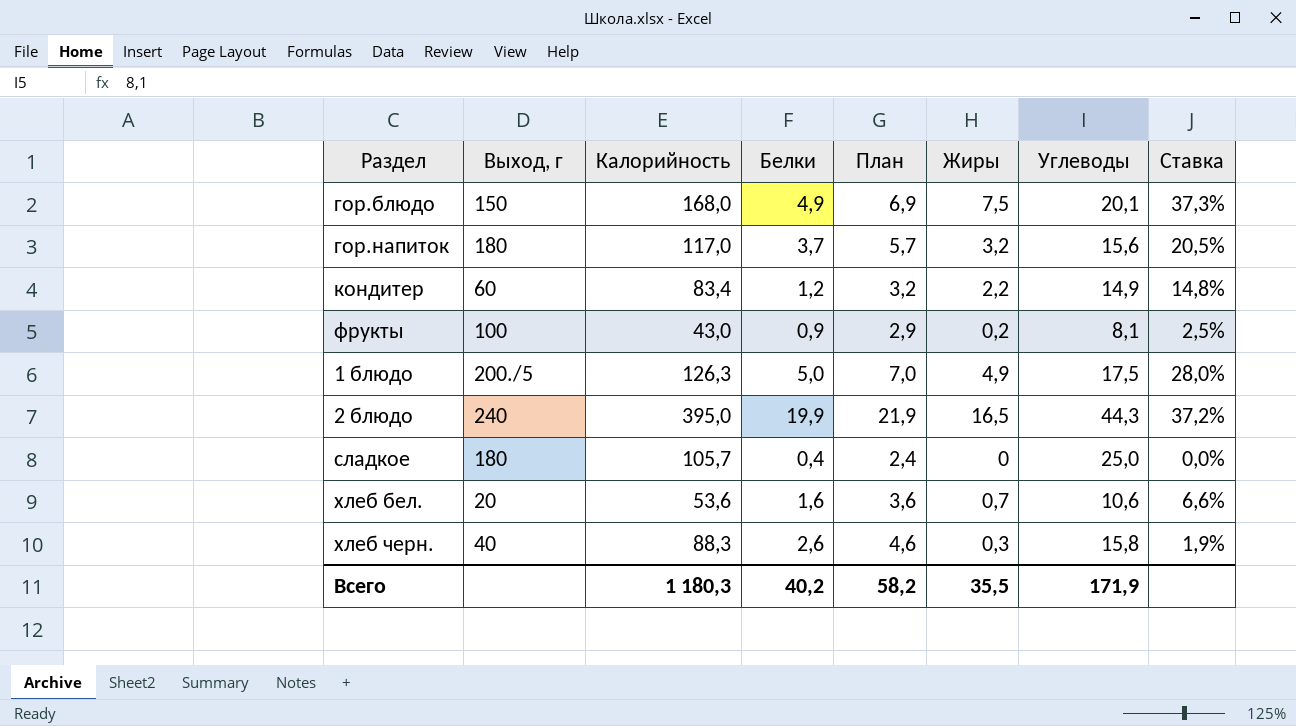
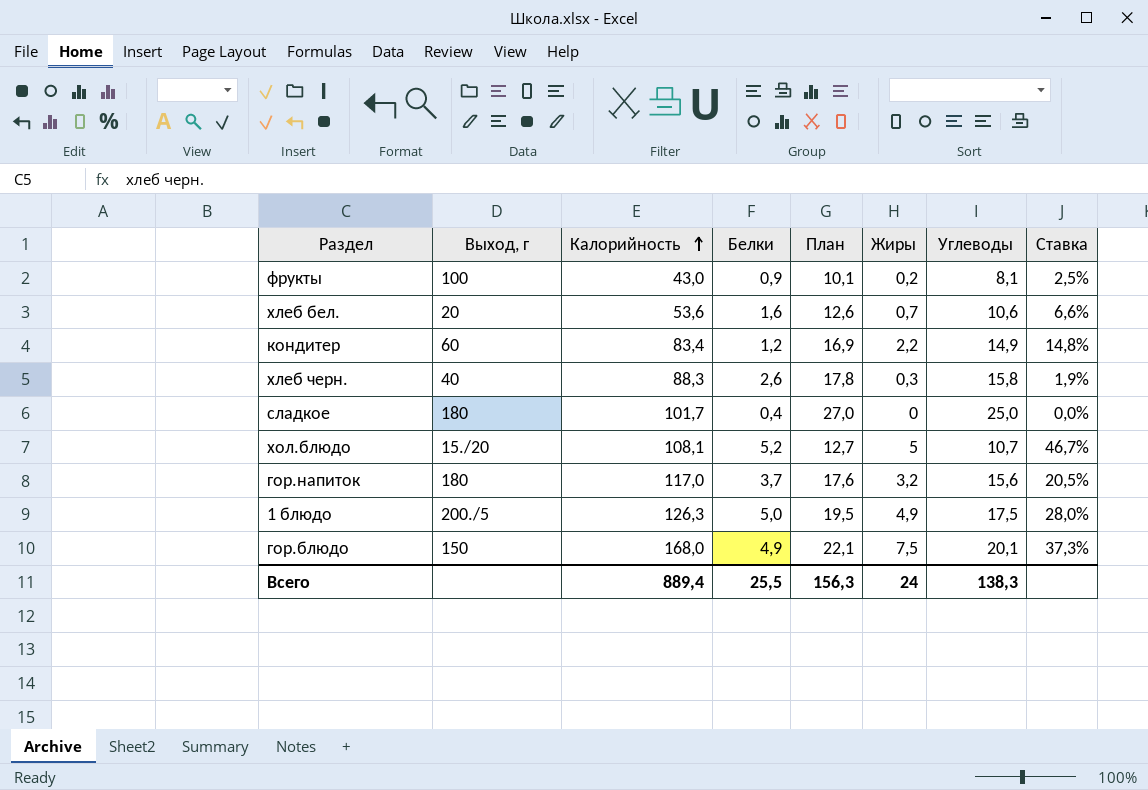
row order: none -> Калорийность ascending
column План | formula: [Белки] + 2 -> [Углеводы] + 2
row 2 блюдо: 240 | 395,0 | 19,9 | 21,9 | 16,5 | 44,3 | 37,2% -> none
сладкое | Калорийность: 105,7 -> 101,7
row хол.блюдо: none -> 15./20 | 108,1 | 5,2 | 12,7 | 5 | 10,7 | 46,7%
Всего | Калорийность: 1 180,3 -> 889,4
Всего | Белки: 40,2 -> 25,5
Всего | План: 58,2 -> 156,3
Всего | Жиры: 35,5 -> 24
Всего | Углеводы: 171,9 -> 138,3

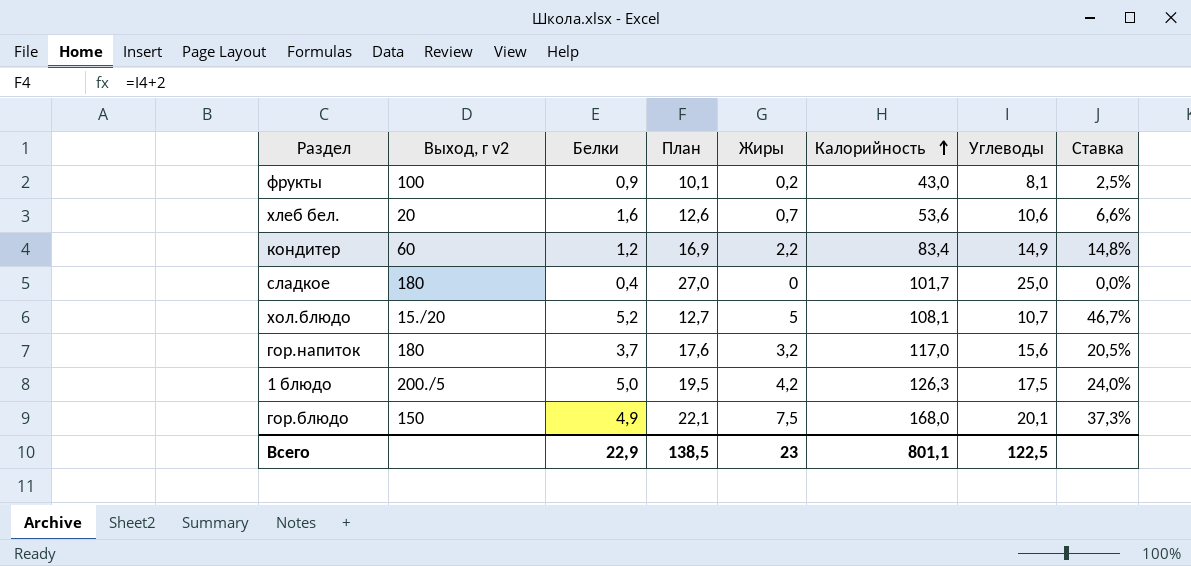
column name: Выход, г -> Выход, г v2
column Калорийность | position: 3 -> 6
row хлеб черн.: 40 | 88,3 | 2,6 | 17,8 | 0,3 | 15,8 | 1,9% -> none
1 блюдо | Жиры: 4,9 -> 4,2
1 блюдо | Ставка: 28,0% -> 24,0%
Всего | Белки: 25,5 -> 22,9
Всего | План: 156,3 -> 138,5
Всего | Жиры: 24 -> 23
Всего | Калорийность: 889,4 -> 801,1
Всего | Углеводы: 138,3 -> 122,5

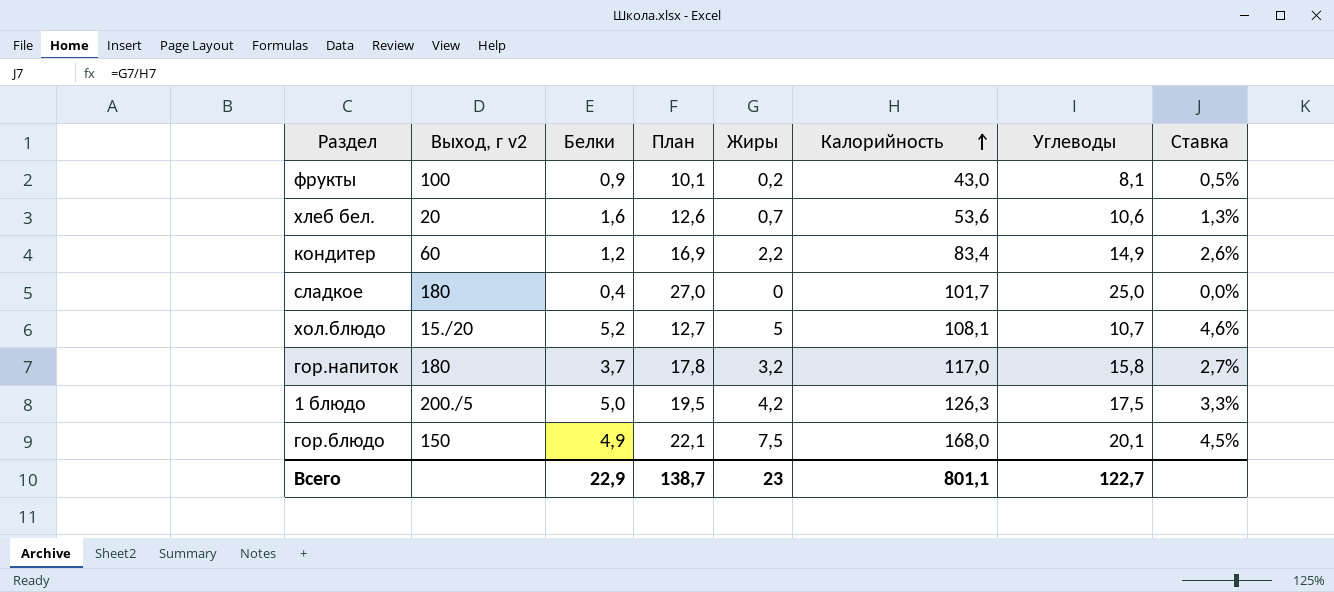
column Ставка | formula: [Жиры] / [Углеводы] -> [Жиры] / [Калорийность]
гор.напиток | План: 17,6 -> 17,8
гор.напиток | Углеводы: 15,6 -> 15,8
Всего | План: 138,5 -> 138,7
Всего | Углеводы: 122,5 -> 122,7

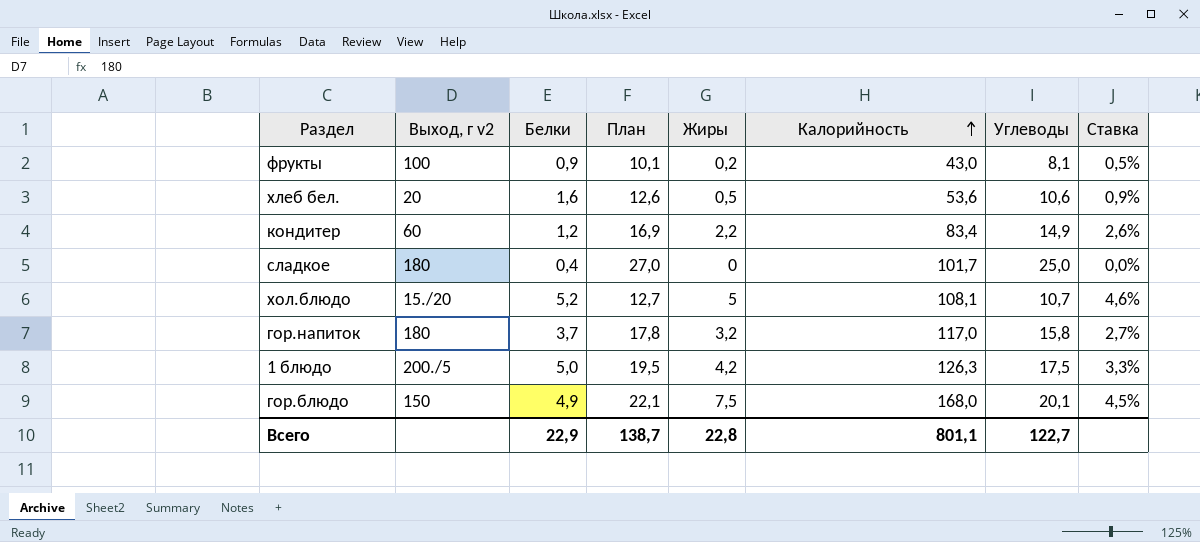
хлеб бел. | Жиры: 0,7 -> 0,5
хлеб бел. | Ставка: 1,3% -> 0,9%
Всего | Жиры: 23 -> 22,8

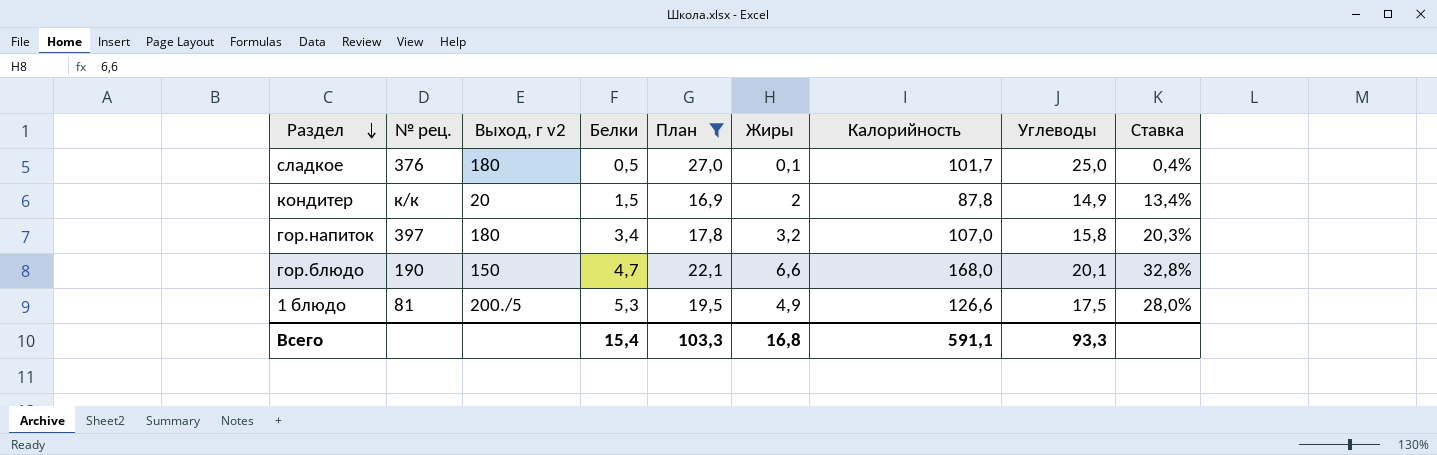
filter: none -> План >= 16,9
row order: Калорийность ascending -> Раздел descending
column № рец. | position: none -> 2
column Ставка | formula: [Жиры] / [Калорийность] -> [Жиры] / [Углеводы]
сладкое | Белки: 0,4 -> 0,5
сладкое | Жиры: 0 -> 0,1
кондитер | Выход, г v2: 60 -> 20
кондитер | Белки: 1,2 -> 1,5
кондитер | Жиры: 2,2 -> 2
кондитер | Калорийность: 83,4 -> 87,8
гор.напиток | Белки: 3,7 -> 3,4
гор.напиток | Калорийность: 117,0 -> 107,0
гор.блюдо | Белки: 4,9 -> 4,7
гор.блюдо | Жиры: 7,5 -> 6,6
1 блюдо | Белки: 5,0 -> 5,3
1 блюдо | Жиры: 4,2 -> 4,9
1 блюдо | Калорийность: 126,3 -> 126,6
Всего | Белки: 22,9 -> 15,4
Всего | План: 138,7 -> 103,3
Всего | Жиры: 22,8 -> 16,8
Всего | Калорийность: 801,1 -> 591,1
Всего | Углеводы: 122,7 -> 93,3

